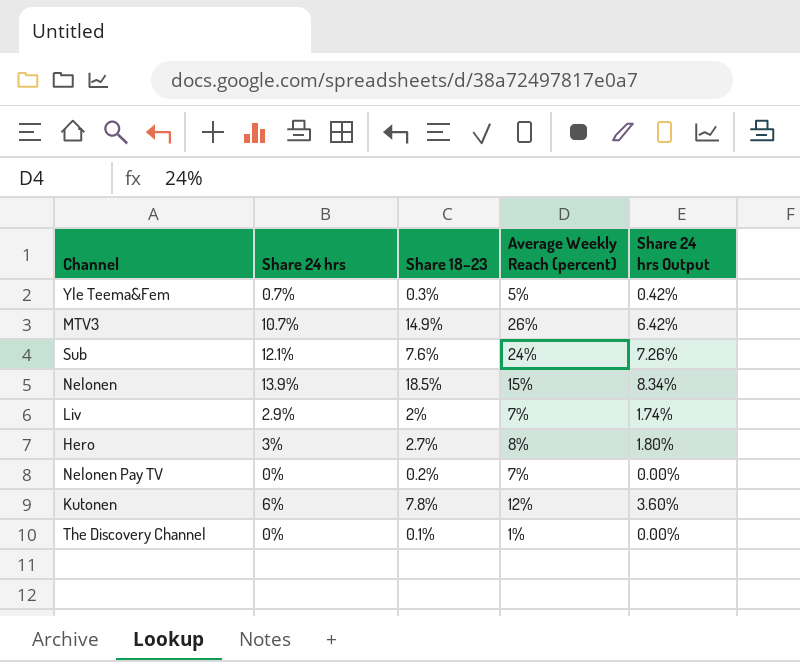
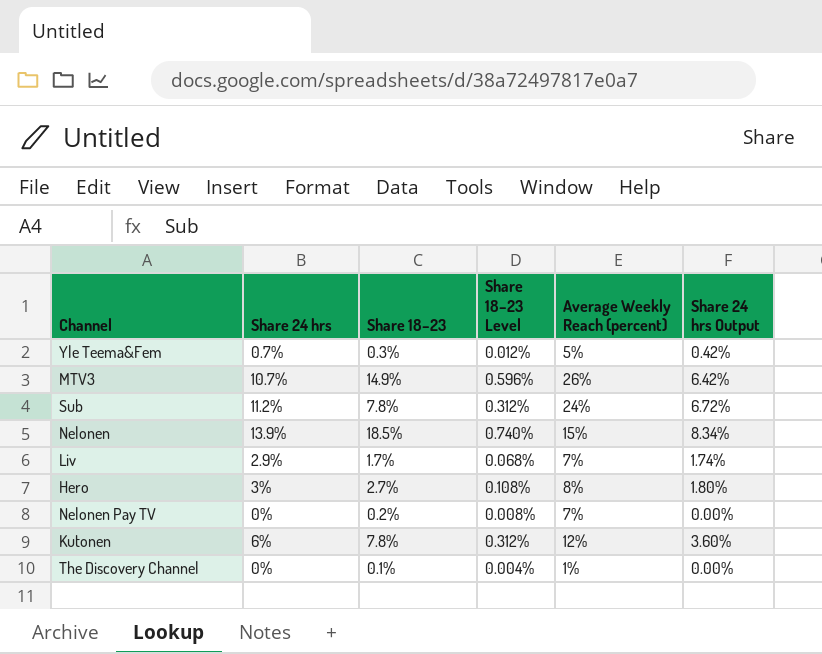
column Share 18–23 Level | formula: none -> [Share 18–23] * 0.04
Sub | Share 24 hrs: 12.1% -> 11.2%
Sub | Share 18–23: 7.6% -> 7.8%
Sub | Share 24 hrs Output: 7.26% -> 6.72%
Liv | Share 18–23: 2% -> 1.7%

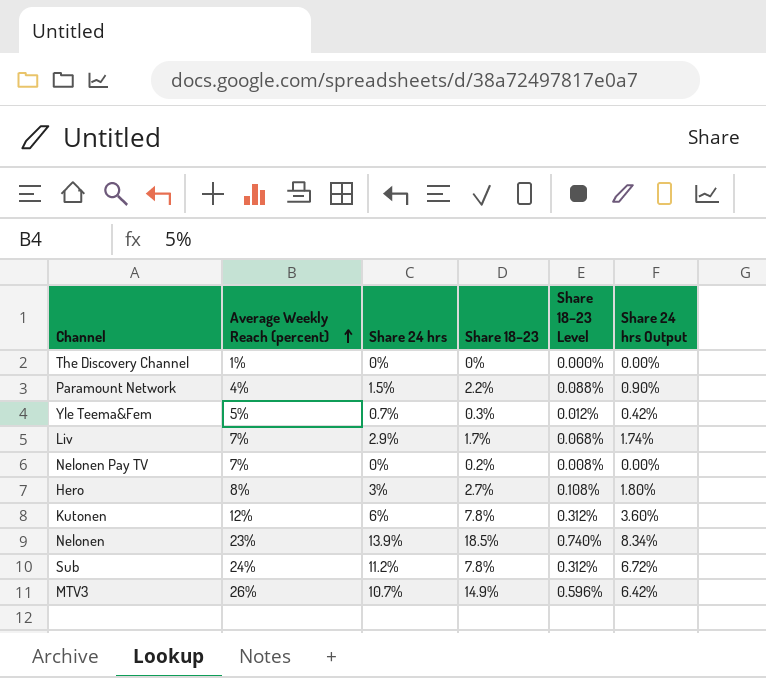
row order: none -> Average Weekly Reach (percent) ascending
column Average Weekly Reach (percent) | position: 5 -> 2
The Discovery Channel | Share 18–23: 0.1% -> 0%
The Discovery Channel | Share 18–23 Level: 0.004% -> 0.000%
row Paramount Network: none -> 4% | 1.5% | 2.2% | 0.088% | 0.90%
Nelonen | Average Weekly Reach (percent): 15% -> 23%

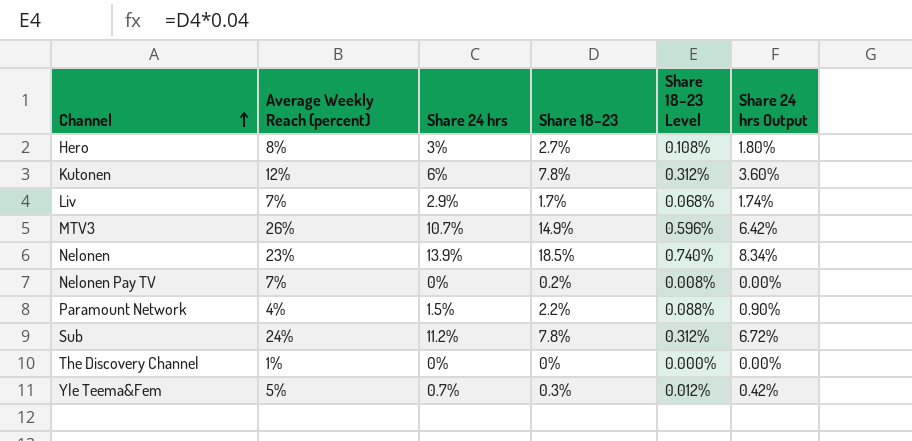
row order: Average Weekly Reach (percent) ascending -> Channel ascending

